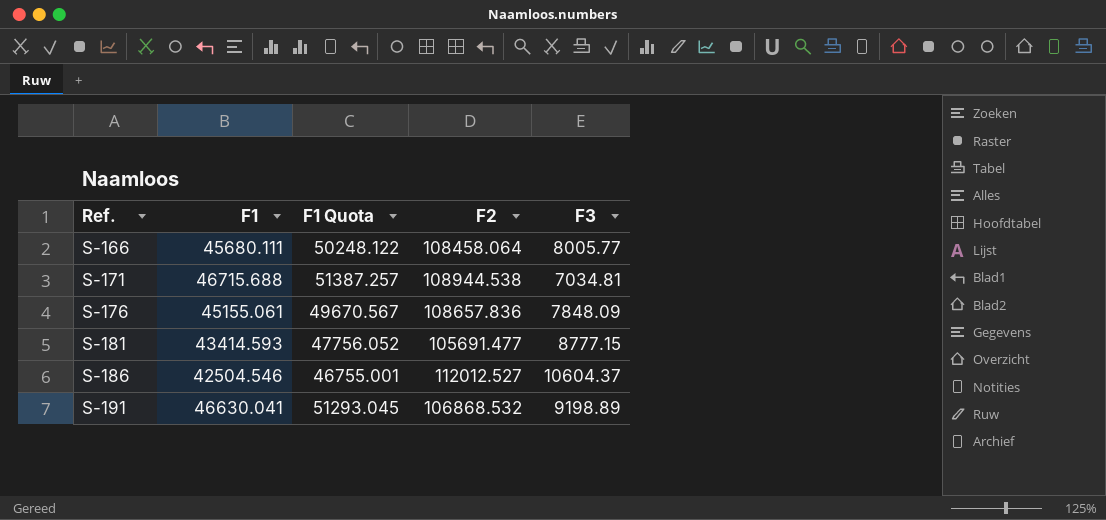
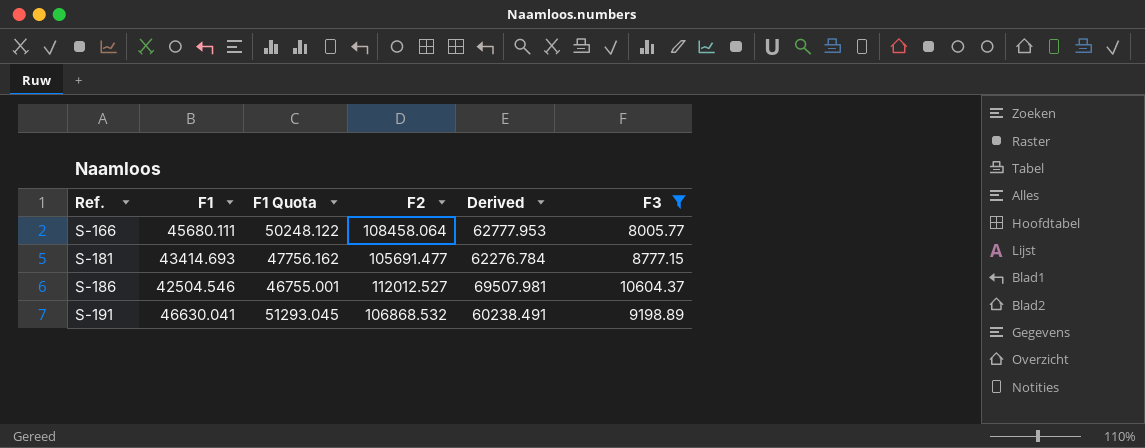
filter: none -> F3 >= 8005.77
column Derived | formula: none -> [F2] - [F1]
S-181 | F1: 43414.593 -> 43414.693
S-181 | F1 Quota: 47756.052 -> 47756.162

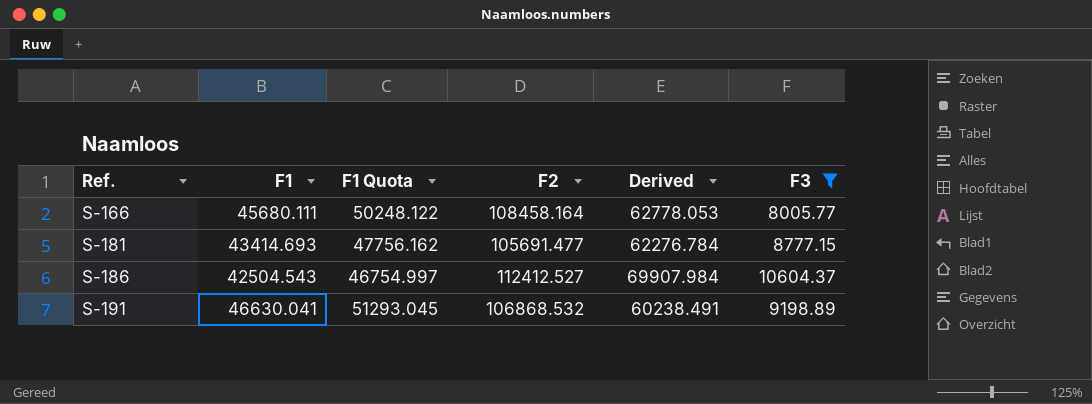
S-166 | F2: 108458.064 -> 108458.164
S-166 | Derived: 62777.953 -> 62778.053
S-186 | F1: 42504.546 -> 42504.543
S-186 | F1 Quota: 46755.001 -> 46754.997
S-186 | F2: 112012.527 -> 112412.527
S-186 | Derived: 69507.981 -> 69907.984

